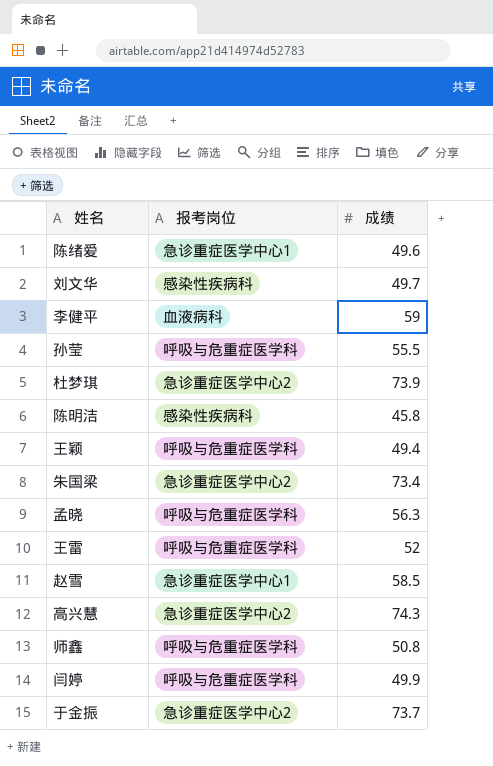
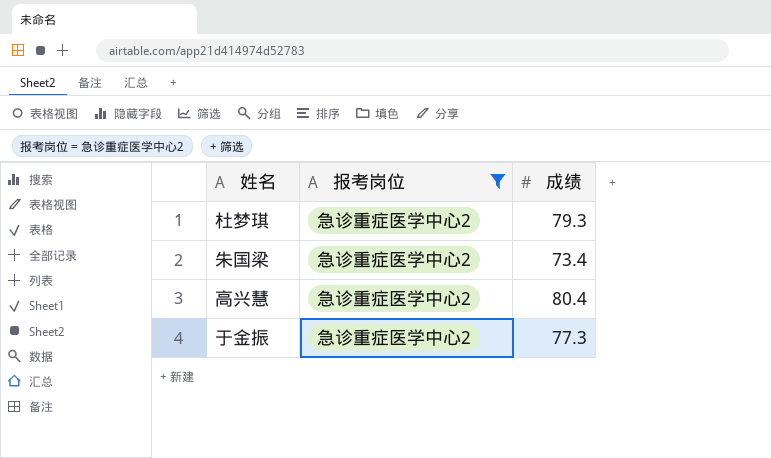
filter: none -> 报考岗位 = 急诊重症医学中心2
杜梦琪 | 成绩: 73.9 -> 79.3
高兴慧 | 成绩: 74.3 -> 80.4
于金振 | 成绩: 73.7 -> 77.3

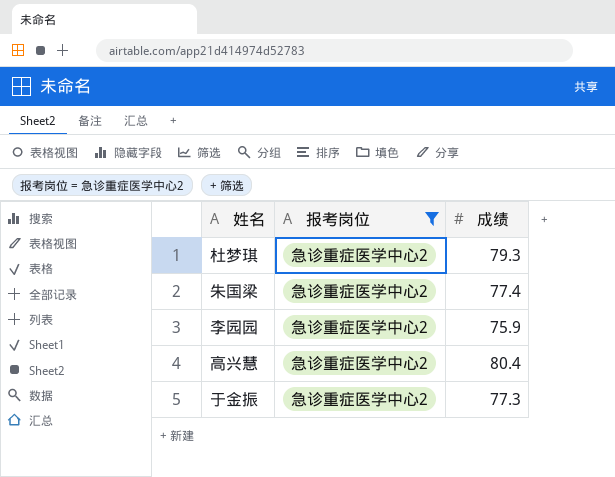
朱国梁 | 成绩: 73.4 -> 77.4
row 李园园: none -> 急诊重症医学中心2 | 75.9

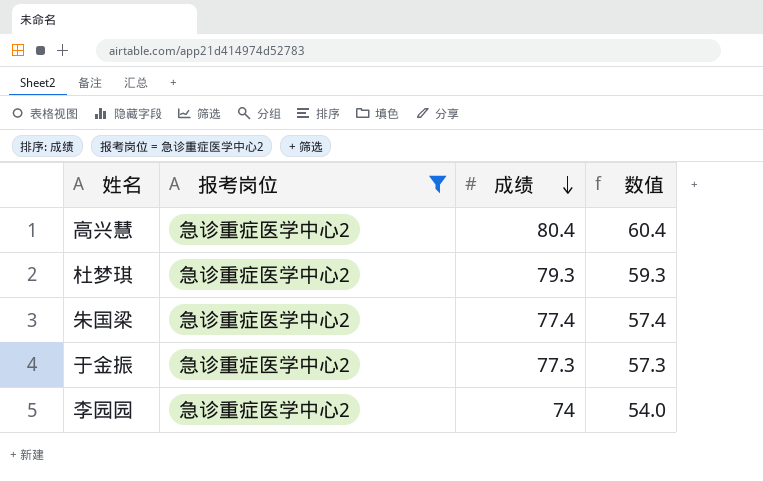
row order: none -> 成绩 descending
column 数值 | formula: none -> [成绩] - 20
李园园 | 成绩: 75.9 -> 74

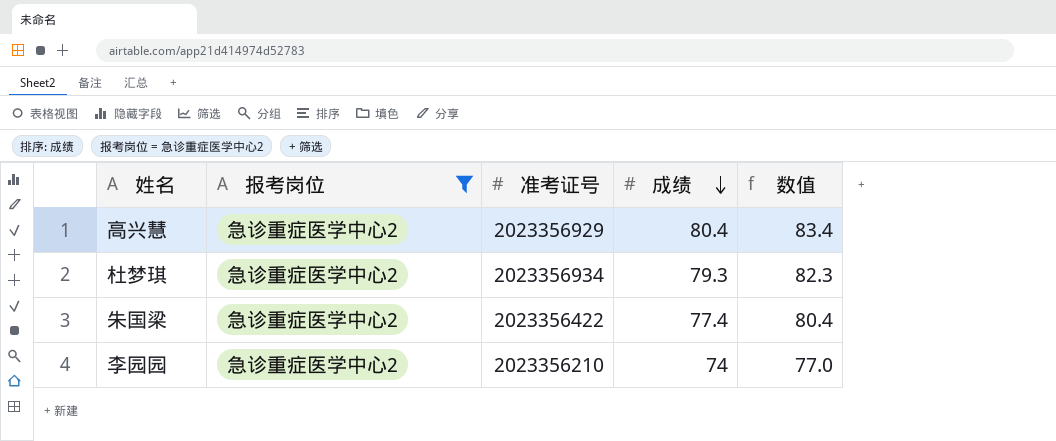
column 准考证号 | position: none -> 3
column 数值 | formula: [成绩] - 20 -> [成绩] + 3
row 于金振: 急诊重症医学中心2 | 77.3 | 57.3 -> none

